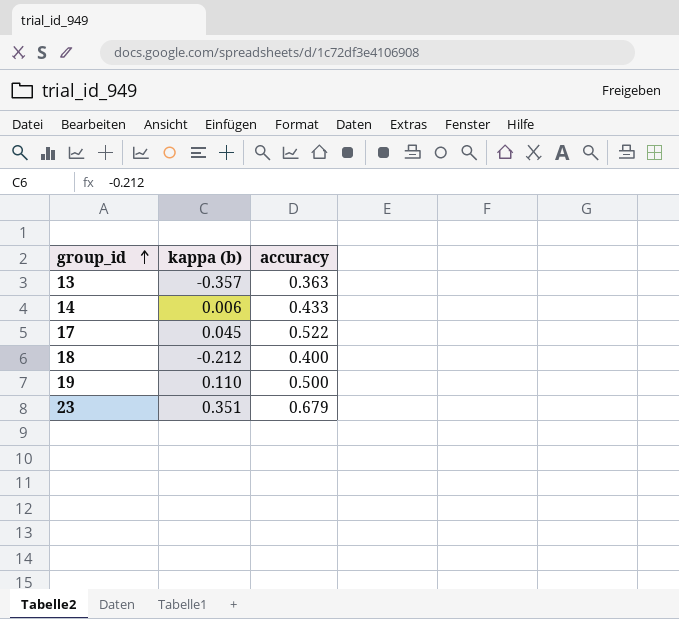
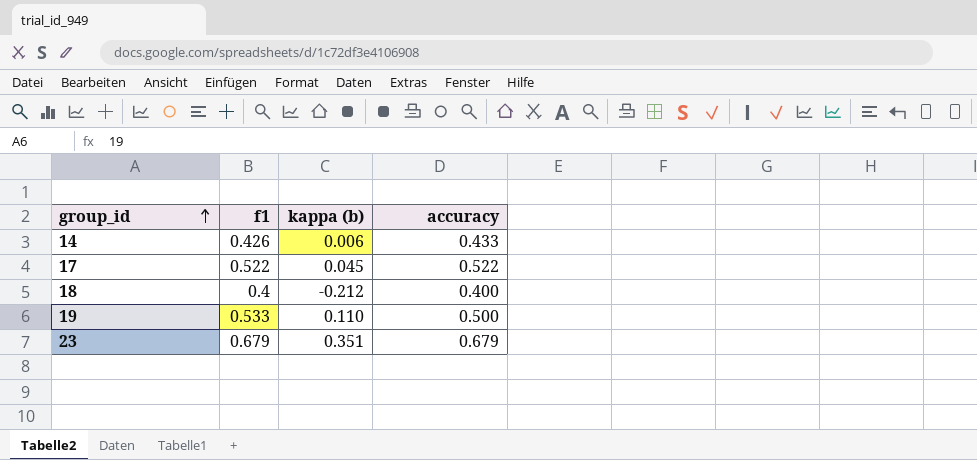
column f1 | position: none -> 2
row 13: -0.357 | 0.363 -> none

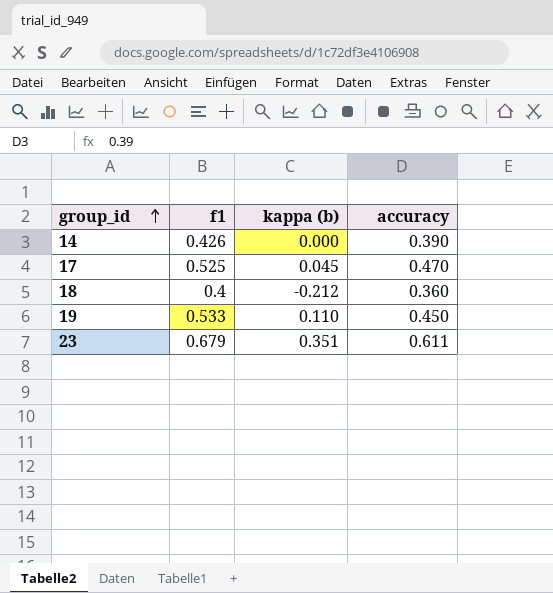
14 | kappa (b): 0.006 -> 0.000
14 | accuracy: 0.433 -> 0.390
17 | f1: 0.522 -> 0.525
17 | accuracy: 0.522 -> 0.470
18 | accuracy: 0.400 -> 0.360
19 | accuracy: 0.500 -> 0.450
23 | accuracy: 0.679 -> 0.611

